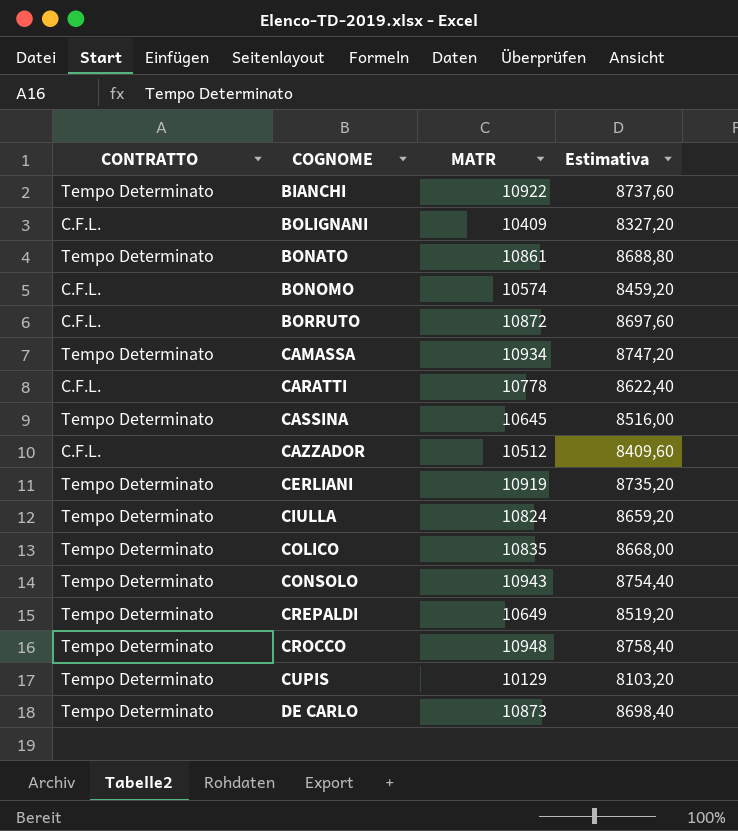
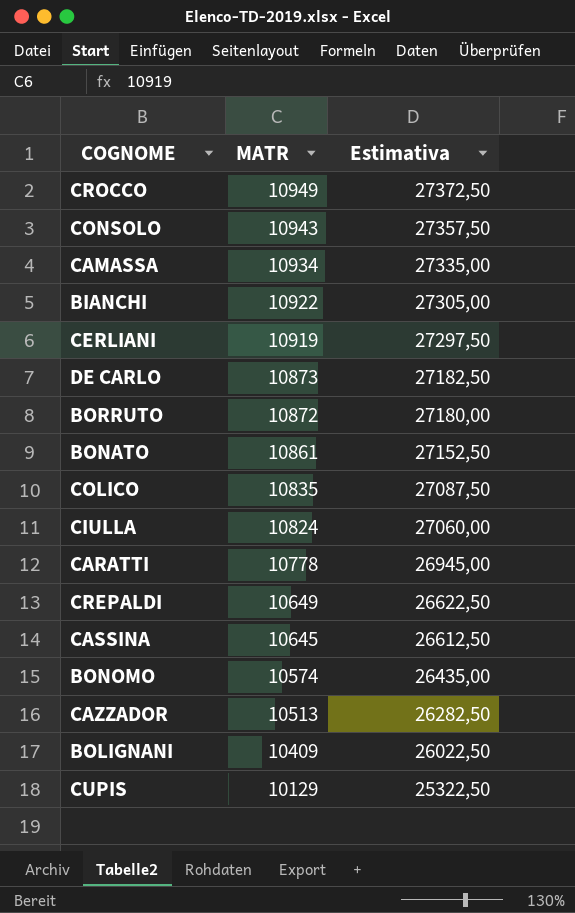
row order: COGNOME ascending -> MATR descending
column CONTRATTO | position: 1 -> none
column Estimativa | formula: [MATR] * 0,8 -> [MATR] * 2,5
CROCCO | MATR: 10948 -> 10949
CAZZADOR | MATR: 10512 -> 10513

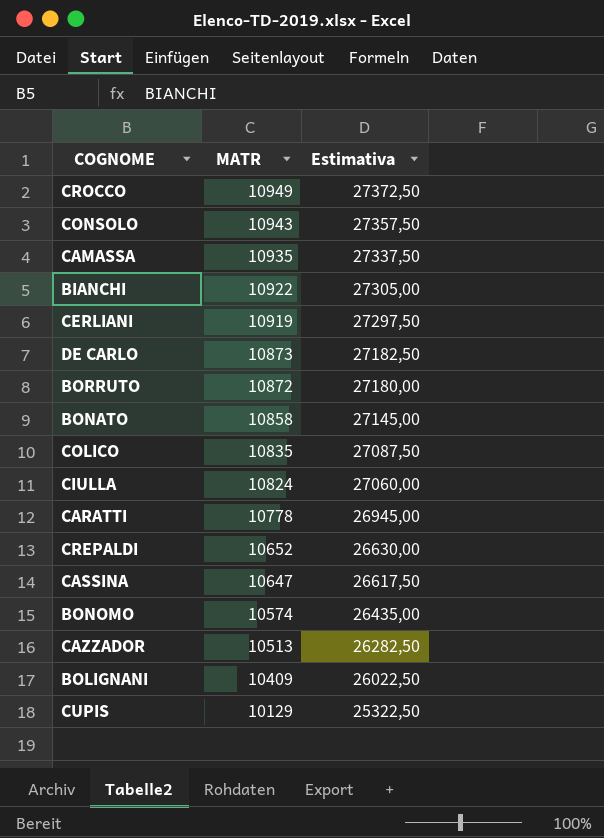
CAMASSA | MATR: 10934 -> 10935
CAMASSA | Estimativa: 27335,00 -> 27337,50
BONATO | MATR: 10861 -> 10858
BONATO | Estimativa: 27152,50 -> 27145,00
CREPALDI | MATR: 10649 -> 10652
CREPALDI | Estimativa: 26622,50 -> 26630,00
CASSINA | MATR: 10645 -> 10647
CASSINA | Estimativa: 26612,50 -> 26617,50

